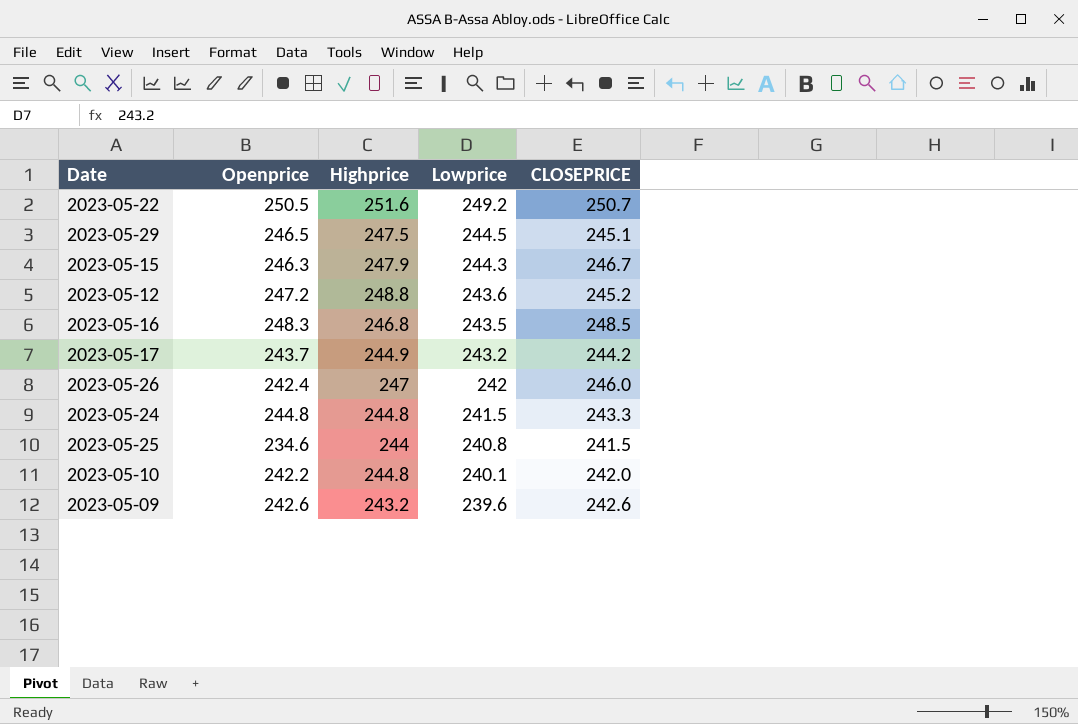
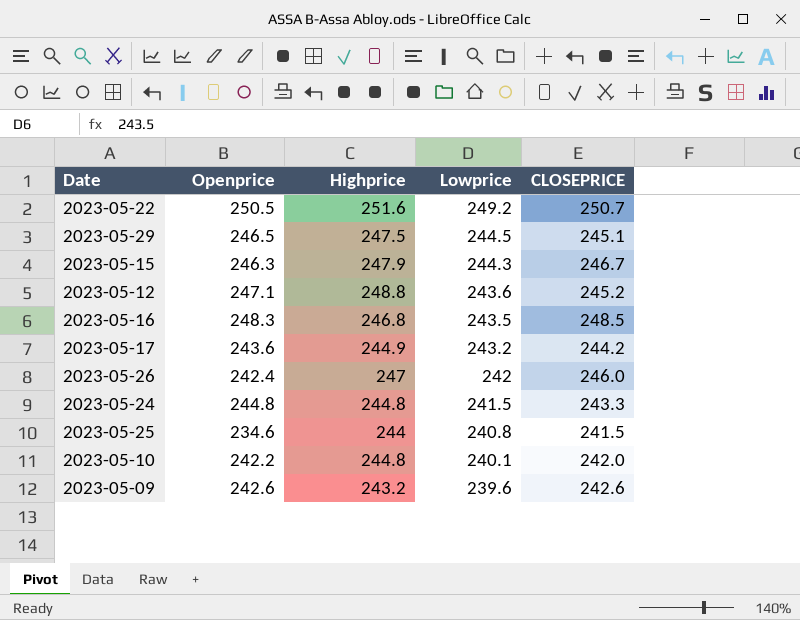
2023-05-12 | Openprice: 247.2 -> 247.1
2023-05-17 | Openprice: 243.7 -> 243.6

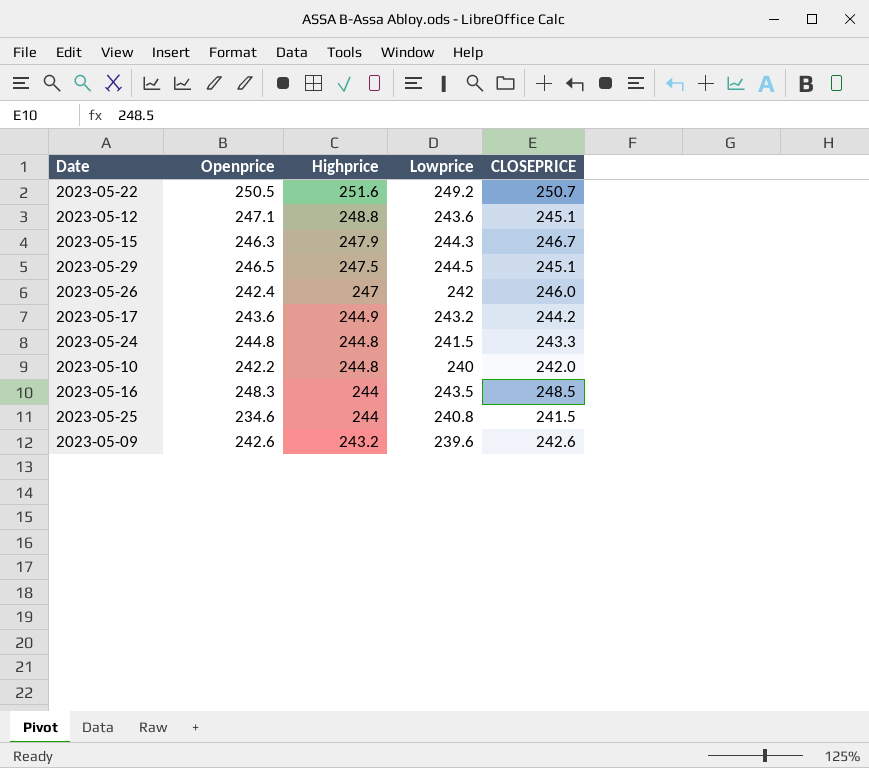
row order: Lowprice descending -> Highprice descending
2023-05-12 | CLOSEPRICE: 245.2 -> 245.1
2023-05-10 | Lowprice: 240.1 -> 240
2023-05-16 | Highprice: 246.8 -> 244

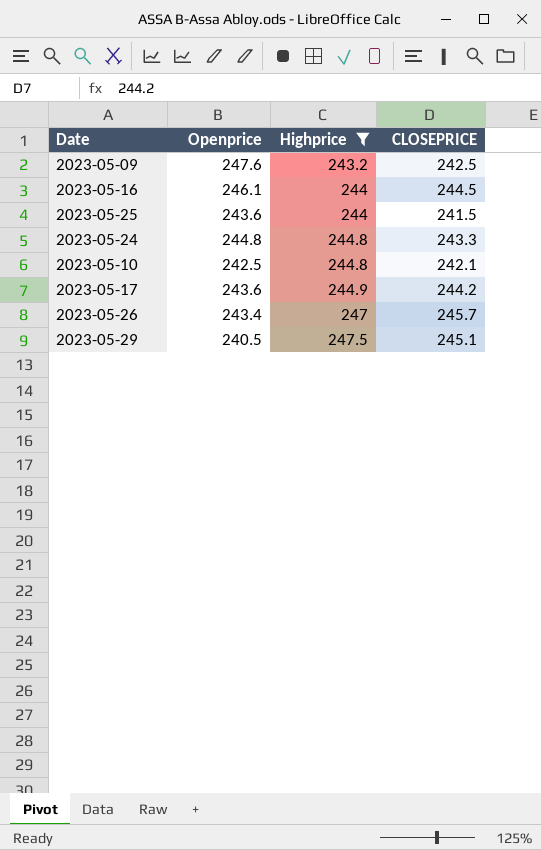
filter: none -> Highprice <= 247.5
row order: Highprice descending -> Highprice ascending
column Lowprice | position: 4 -> none
2023-05-09 | Openprice: 242.6 -> 247.6
2023-05-09 | CLOSEPRICE: 242.6 -> 242.5
2023-05-16 | Openprice: 248.3 -> 246.1
2023-05-16 | CLOSEPRICE: 248.5 -> 244.5
2023-05-25 | Openprice: 234.6 -> 243.6
2023-05-10 | Openprice: 242.2 -> 242.5
2023-05-10 | CLOSEPRICE: 242.0 -> 242.1
2023-05-26 | Openprice: 242.4 -> 243.4
2023-05-26 | CLOSEPRICE: 246.0 -> 245.7
2023-05-29 | Openprice: 246.5 -> 240.5

